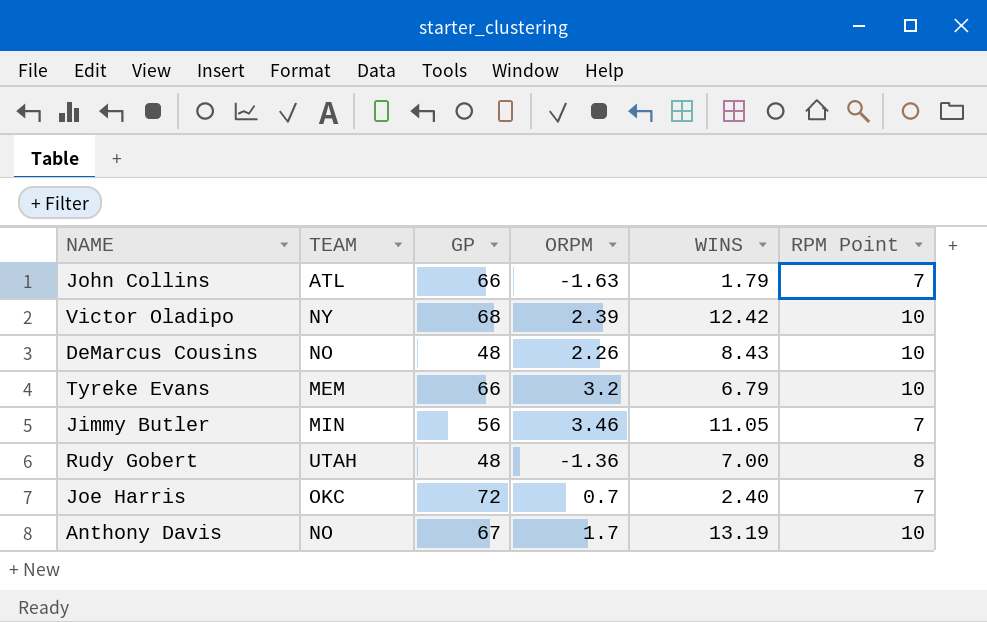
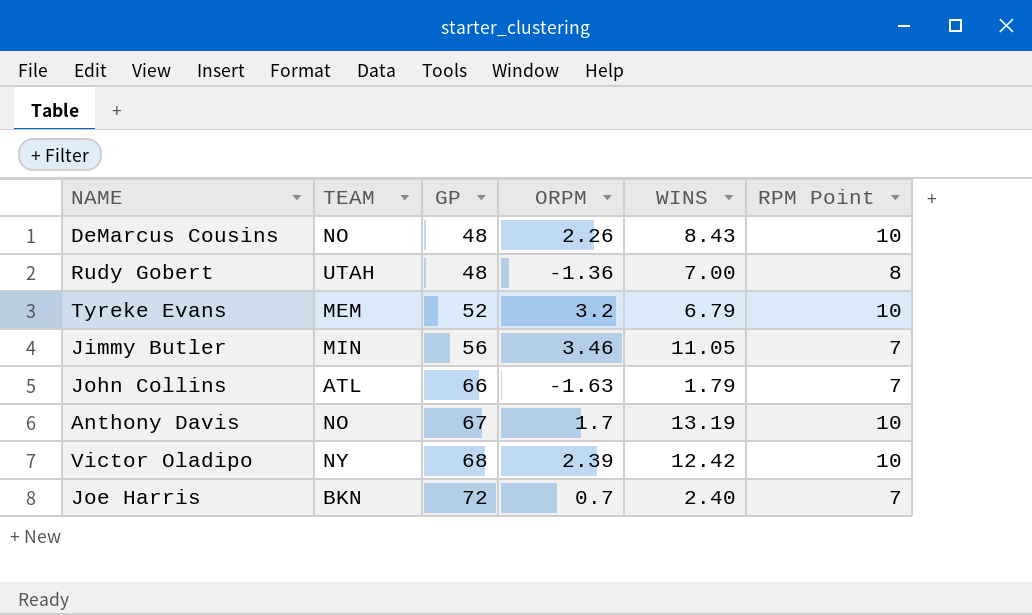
row order: none -> GP ascending
Tyreke Evans | GP: 66 -> 52
Joe Harris | TEAM: OKC -> BKN

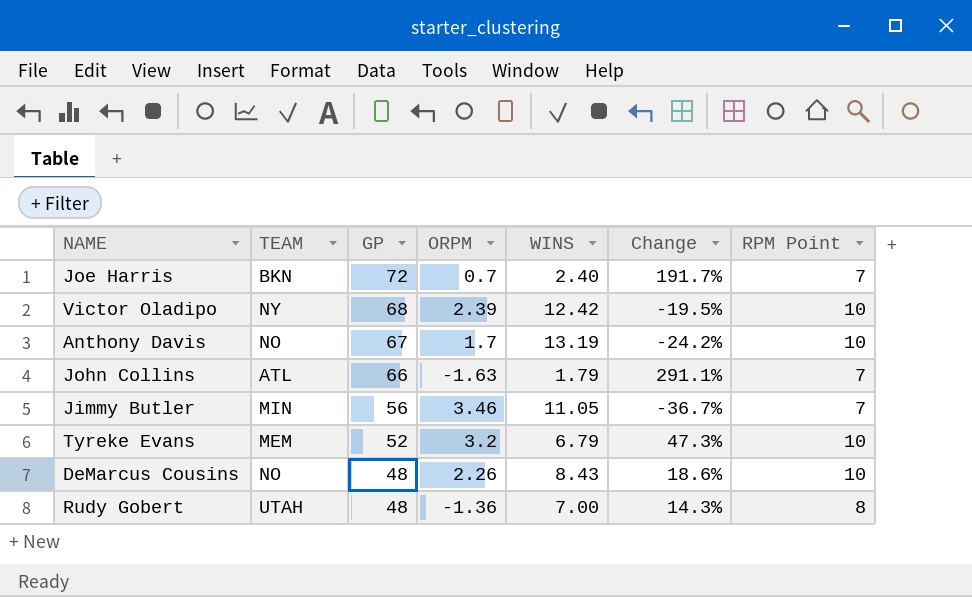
row order: GP ascending -> GP descending
column Change | formula: none -> ([RPM Point] - [WINS]) / [WINS]

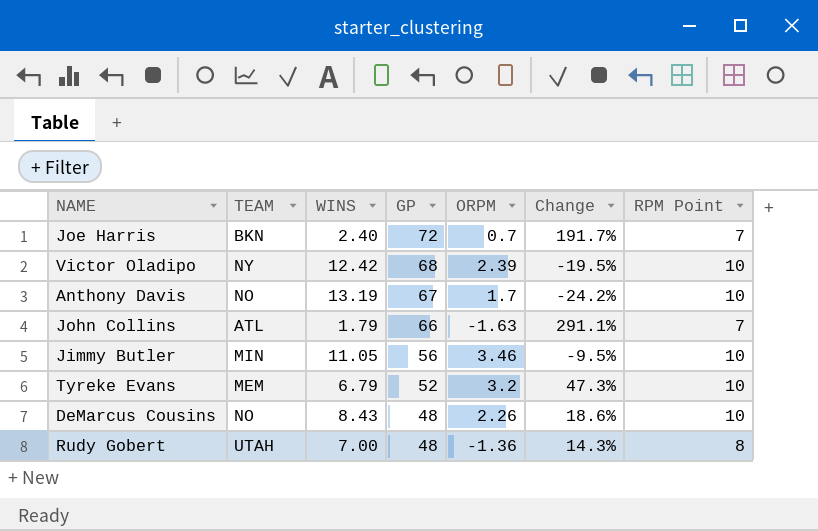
column WINS | position: 5 -> 3
Jimmy Butler | Change: -36.7% -> -9.5%
Jimmy Butler | RPM Point: 7 -> 10

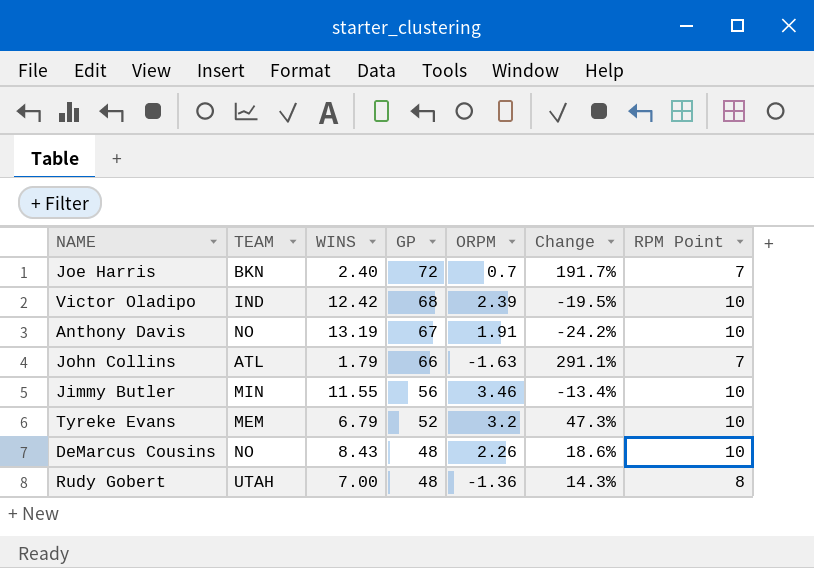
Victor Oladipo | TEAM: NY -> IND
Anthony Davis | ORPM: 1.7 -> 1.91
Jimmy Butler | WINS: 11.05 -> 11.55
Jimmy Butler | Change: -9.5% -> -13.4%

